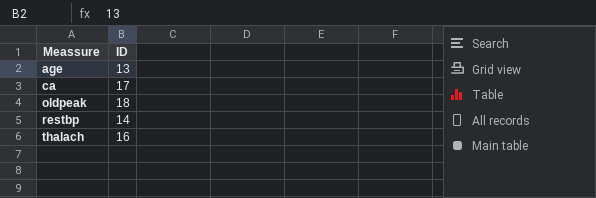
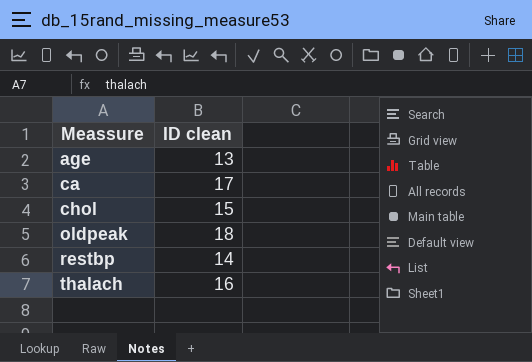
column name: ID -> ID clean
row chol: none -> 15

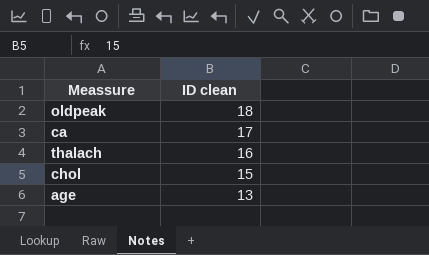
row order: Meassure ascending -> ID clean descending
row restbp: 14 -> none

